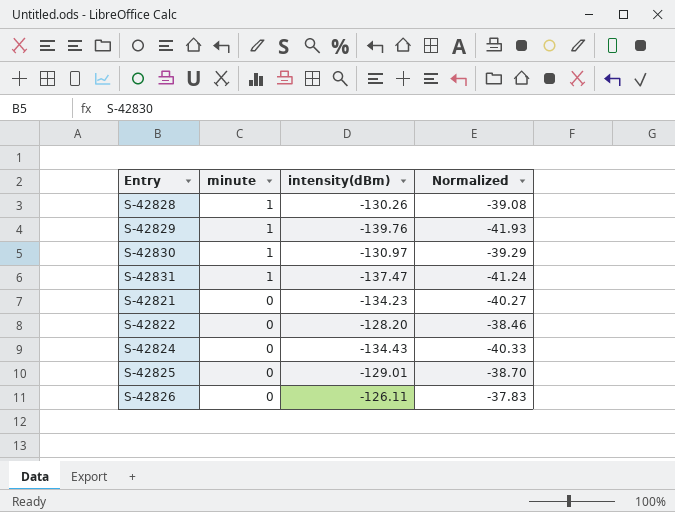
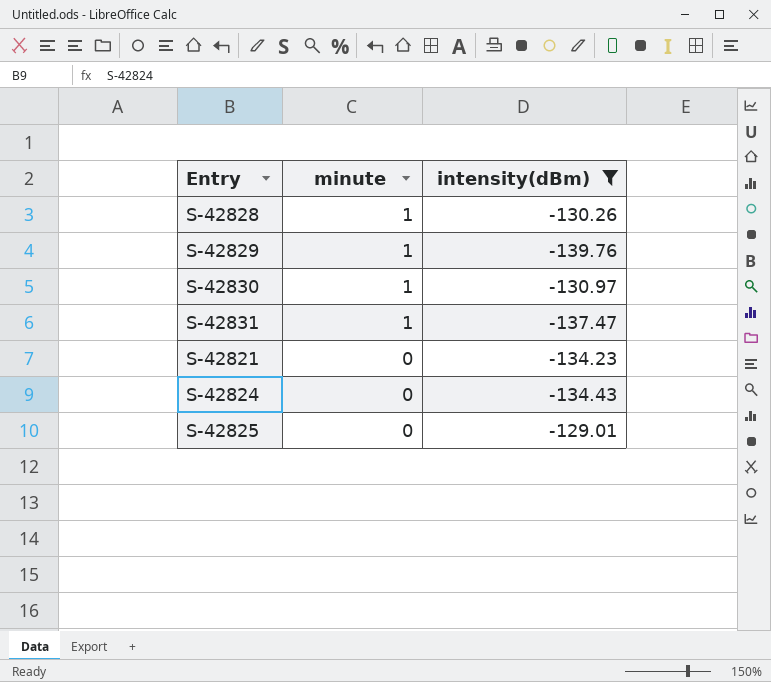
filter: none -> intensity(dBm) <= -129.01
column Normalized | formula: [intensity(dBm)] * 0.3 -> none

